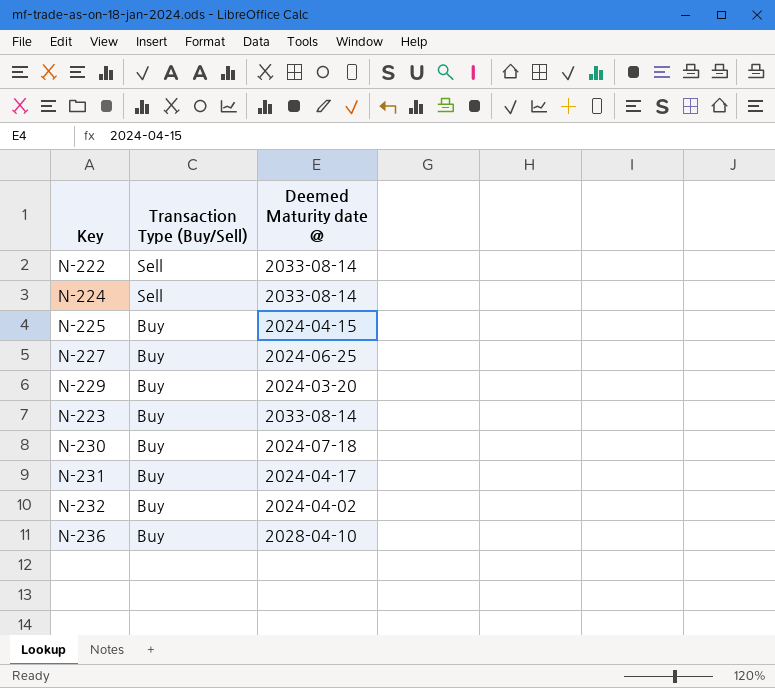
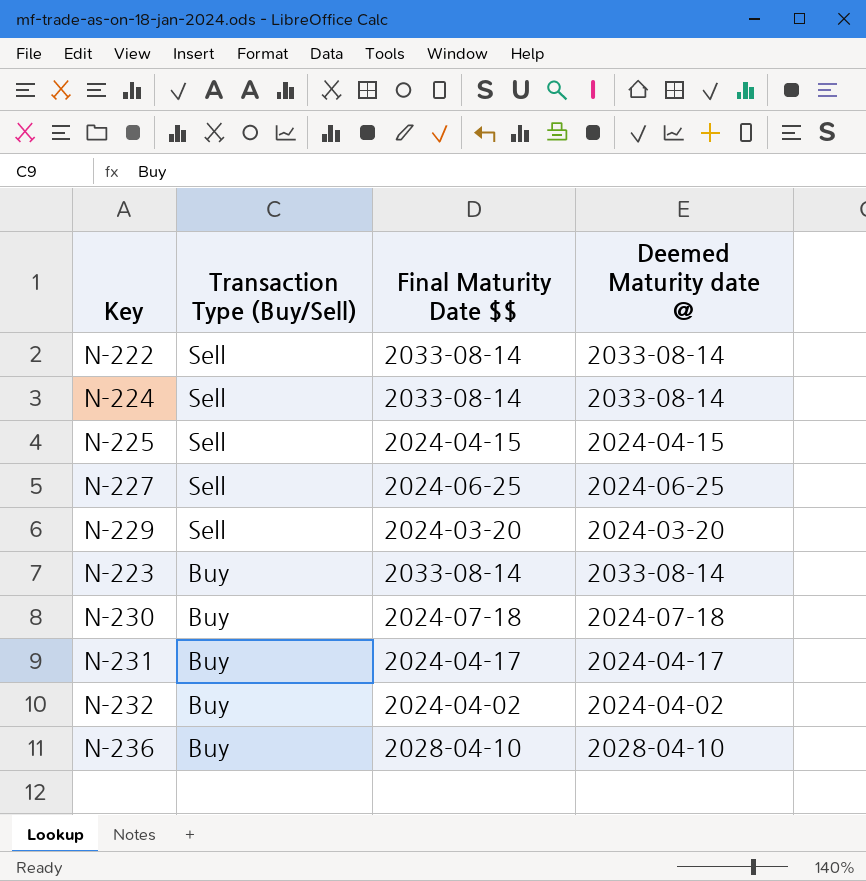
column Final Maturity Date $$ | position: none -> 3
N-225 | Transaction Type (Buy/Sell): Buy -> Sell
N-227 | Transaction Type (Buy/Sell): Buy -> Sell
N-229 | Transaction Type (Buy/Sell): Buy -> Sell

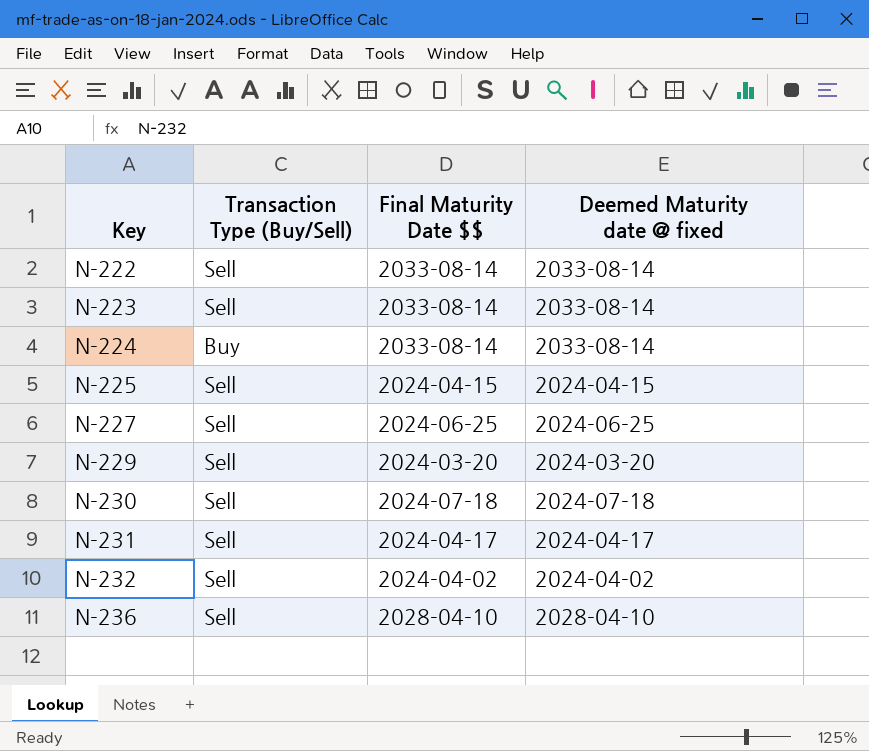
row order: Transaction Type (Buy/Sell) descending -> Key ascending
column name: Deemed Maturity date @ -> Deemed Maturity date @ fixed
N-223 | Transaction Type (Buy/Sell): Buy -> Sell
N-224 | Transaction Type (Buy/Sell): Sell -> Buy
N-230 | Transaction Type (Buy/Sell): Buy -> Sell
N-231 | Transaction Type (Buy/Sell): Buy -> Sell
N-232 | Transaction Type (Buy/Sell): Buy -> Sell
N-236 | Transaction Type (Buy/Sell): Buy -> Sell

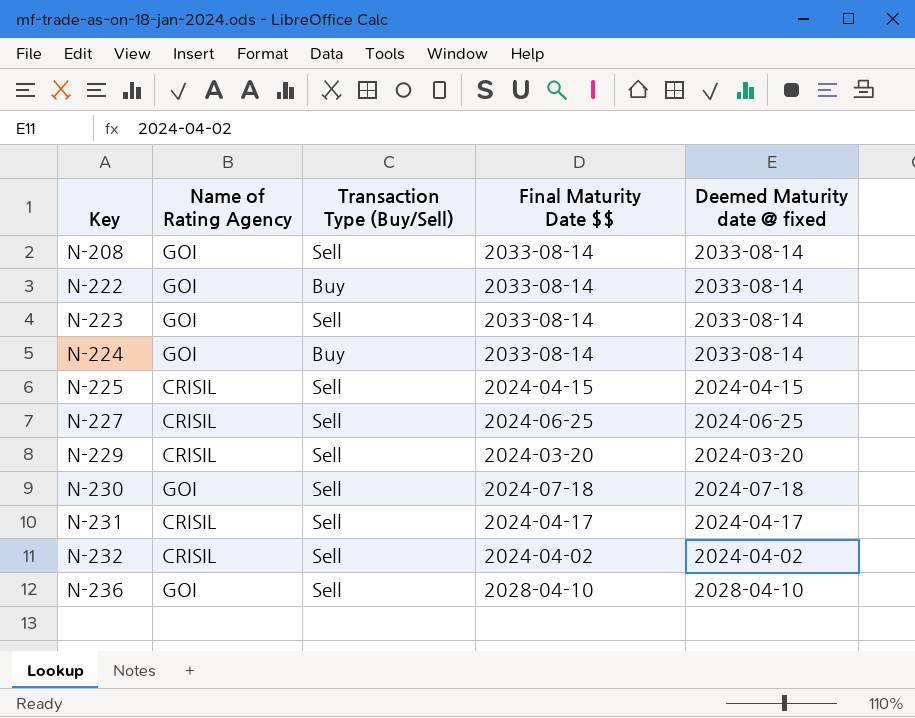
column Name of Rating Agency | position: none -> 2
row N-208: none -> GOI | Sell | 2033-08-14 | 2033-08-14
N-222 | Transaction Type (Buy/Sell): Sell -> Buy

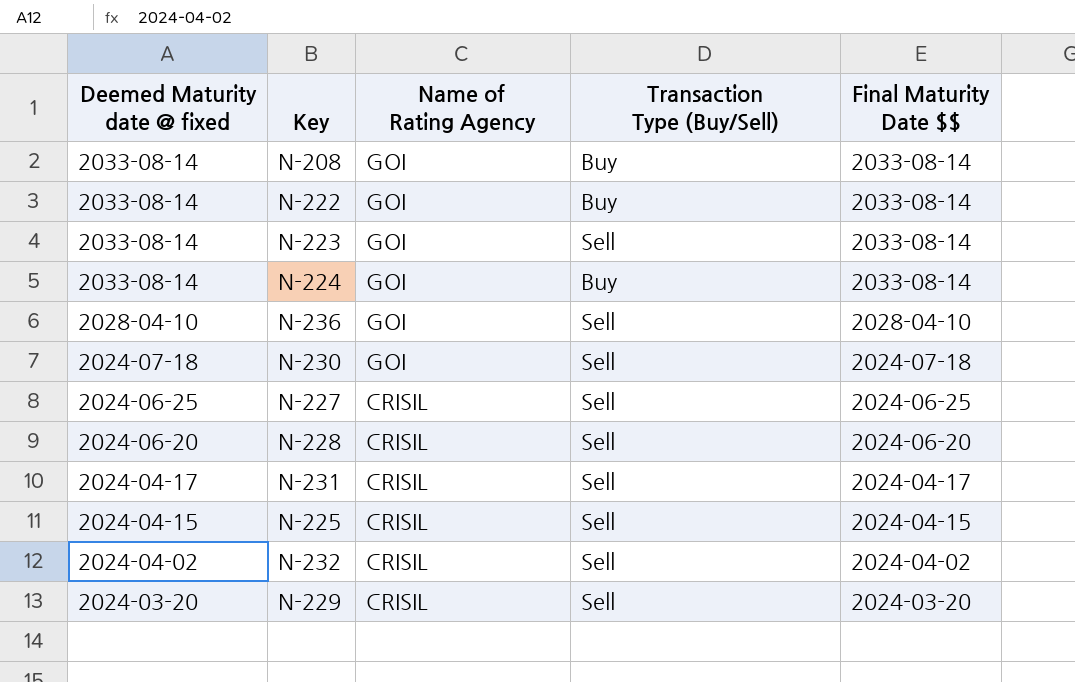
row order: Key ascending -> Deemed Maturity date @ fixed descending
column Deemed Maturity date @ fixed | position: 5 -> 1
N-208 | Transaction Type (Buy/Sell): Sell -> Buy
row N-228: none -> 2024-06-20 | CRISIL | Sell | 2024-06-20

